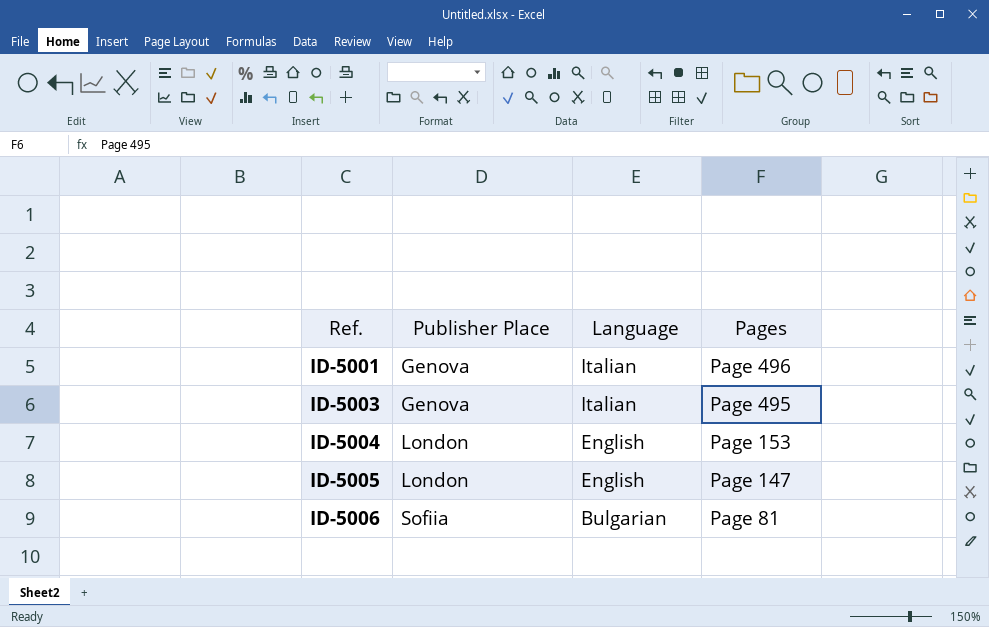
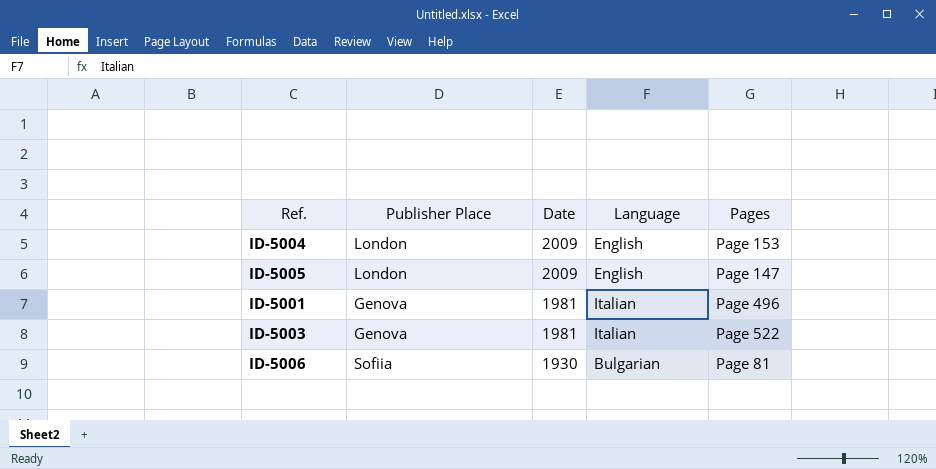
row order: Ref. ascending -> Date descending
column Date | position: none -> 3
ID-5003 | Pages: Page 495 -> Page 522

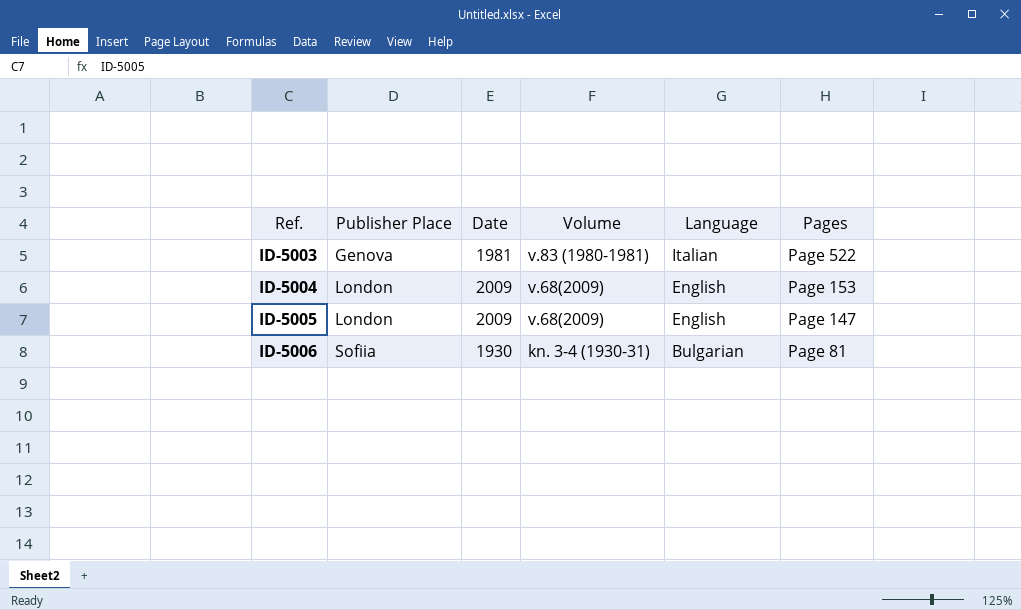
row order: Date descending -> Ref. ascending
column Volume | position: none -> 4
row ID-5001: Genova | 1981 | Italian | Page 496 -> none

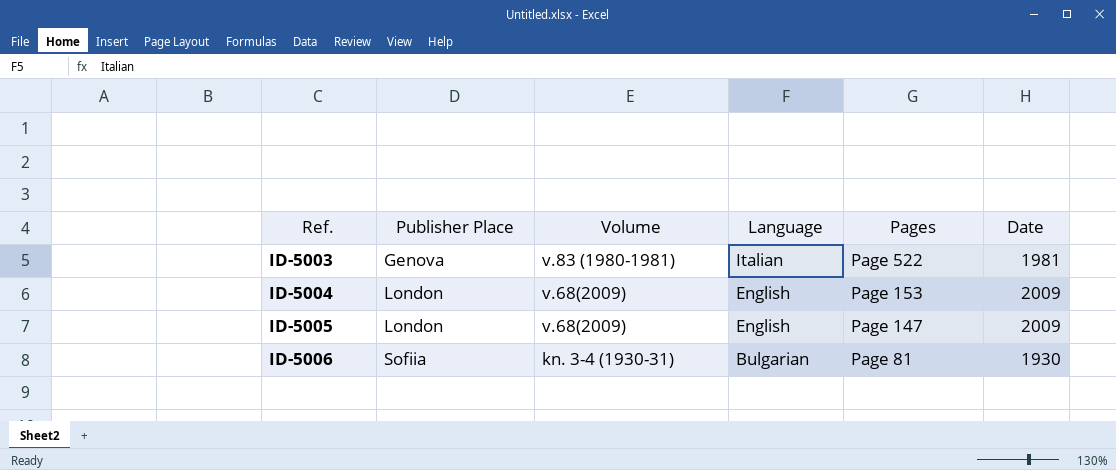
column Date | position: 3 -> 6

